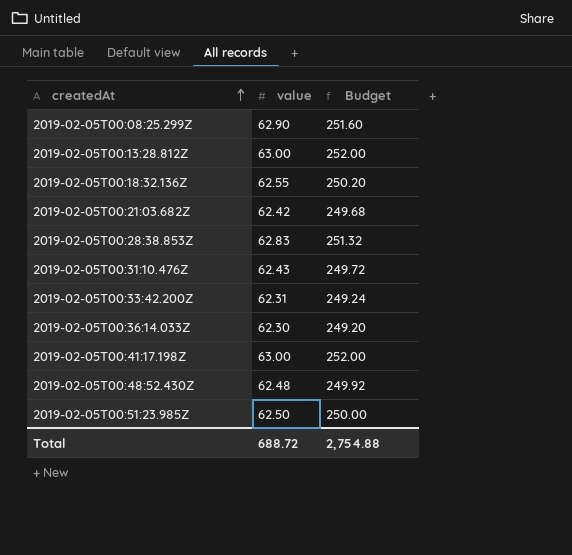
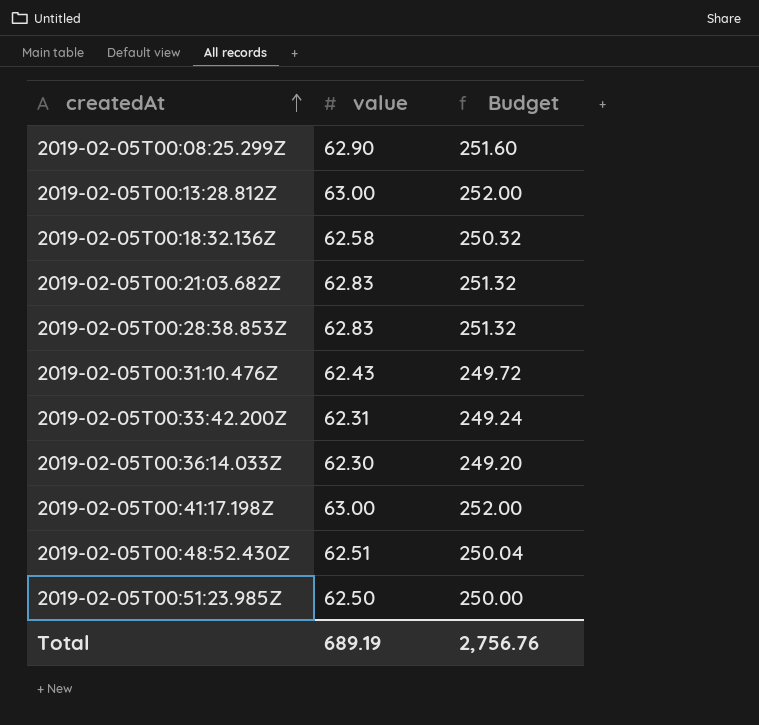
2019-02-05T00:18:32.136Z | value: 62.55 -> 62.58
2019-02-05T00:18:32.136Z | Budget: 250.20 -> 250.32
2019-02-05T00:21:03.682Z | value: 62.42 -> 62.83
2019-02-05T00:21:03.682Z | Budget: 249.68 -> 251.32
2019-02-05T00:48:52.430Z | value: 62.48 -> 62.51
2019-02-05T00:48:52.430Z | Budget: 249.92 -> 250.04
Total | value: 688.72 -> 689.19
Total | Budget: 2,754.88 -> 2,756.76

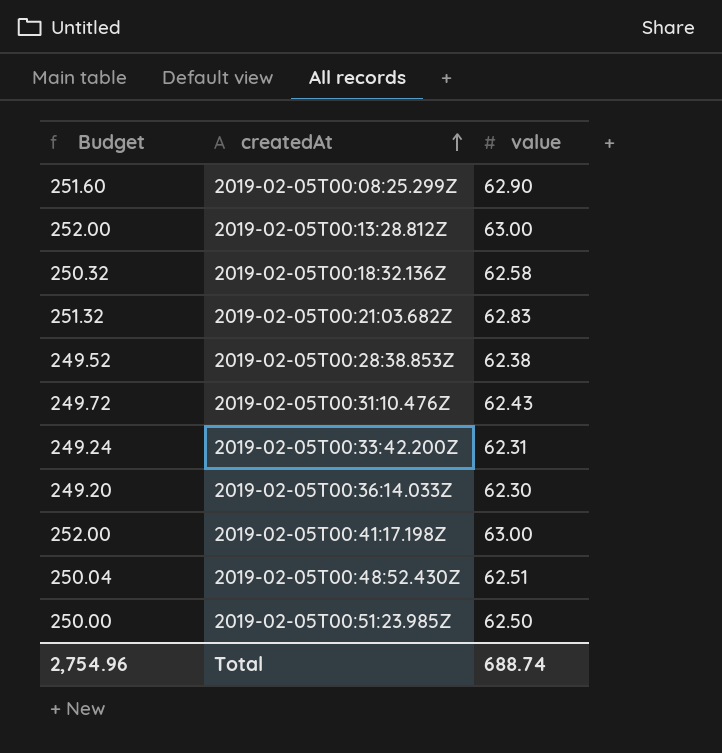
column Budget | position: 3 -> 1
2019-02-05T00:28:38.853Z | Budget: 251.32 -> 249.52
2019-02-05T00:28:38.853Z | value: 62.83 -> 62.38
Total | Budget: 2,756.76 -> 2,754.96
Total | value: 689.19 -> 688.74

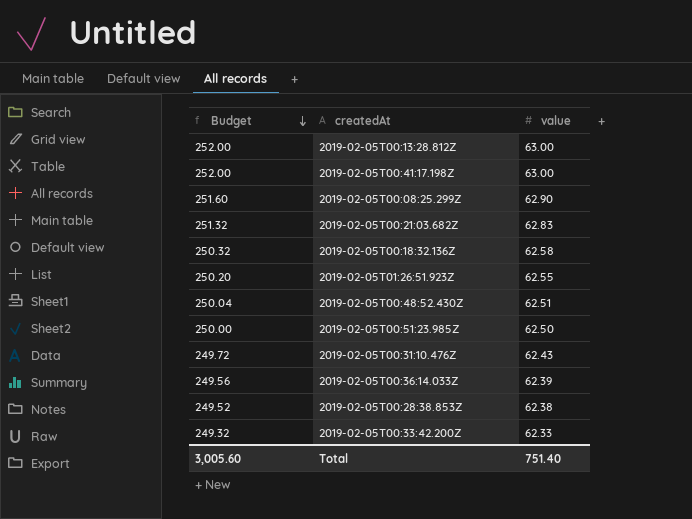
row order: createdAt ascending -> Budget descending
row 2019-02-05T01:26:51.923Z: none -> 250.20 | 62.55
2019-02-05T00:36:14.033Z | Budget: 249.20 -> 249.56
2019-02-05T00:36:14.033Z | value: 62.30 -> 62.39
2019-02-05T00:33:42.200Z | Budget: 249.24 -> 249.32
2019-02-05T00:33:42.200Z | value: 62.31 -> 62.33
Total | Budget: 2,754.96 -> 3,005.60
Total | value: 688.74 -> 751.40

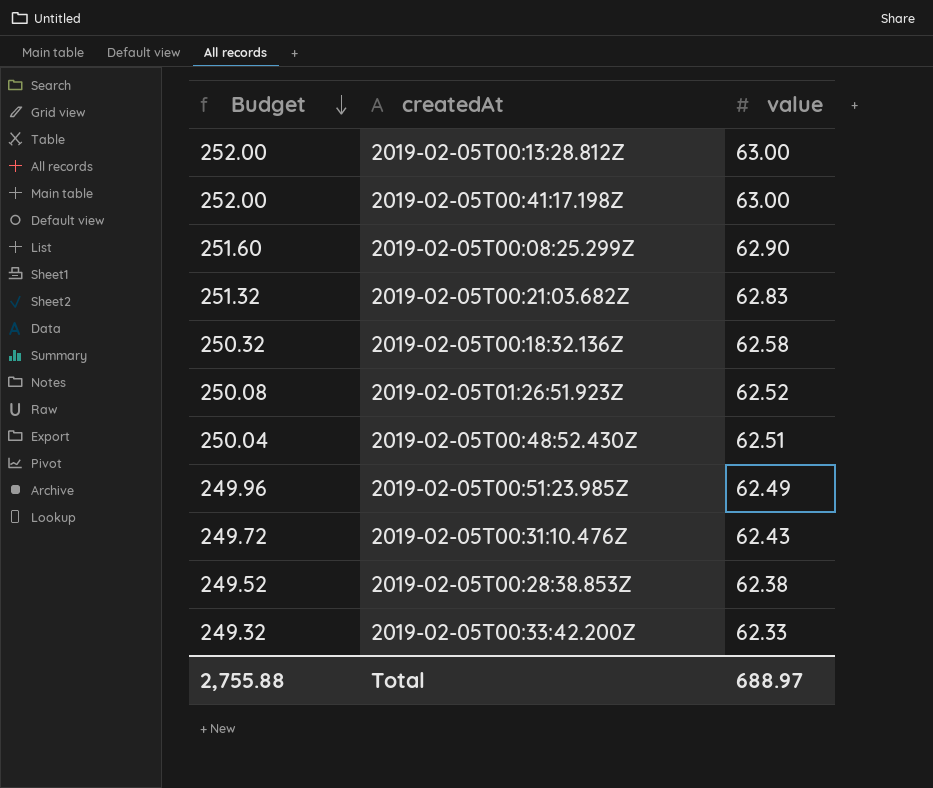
row 2019-02-05T00:36:14.033Z: 249.56 | 62.39 -> none
2019-02-05T01:26:51.923Z | Budget: 250.20 -> 250.08
2019-02-05T01:26:51.923Z | value: 62.55 -> 62.52
2019-02-05T00:51:23.985Z | Budget: 250.00 -> 249.96
2019-02-05T00:51:23.985Z | value: 62.50 -> 62.49
Total | Budget: 3,005.60 -> 2,755.88
Total | value: 751.40 -> 688.97

